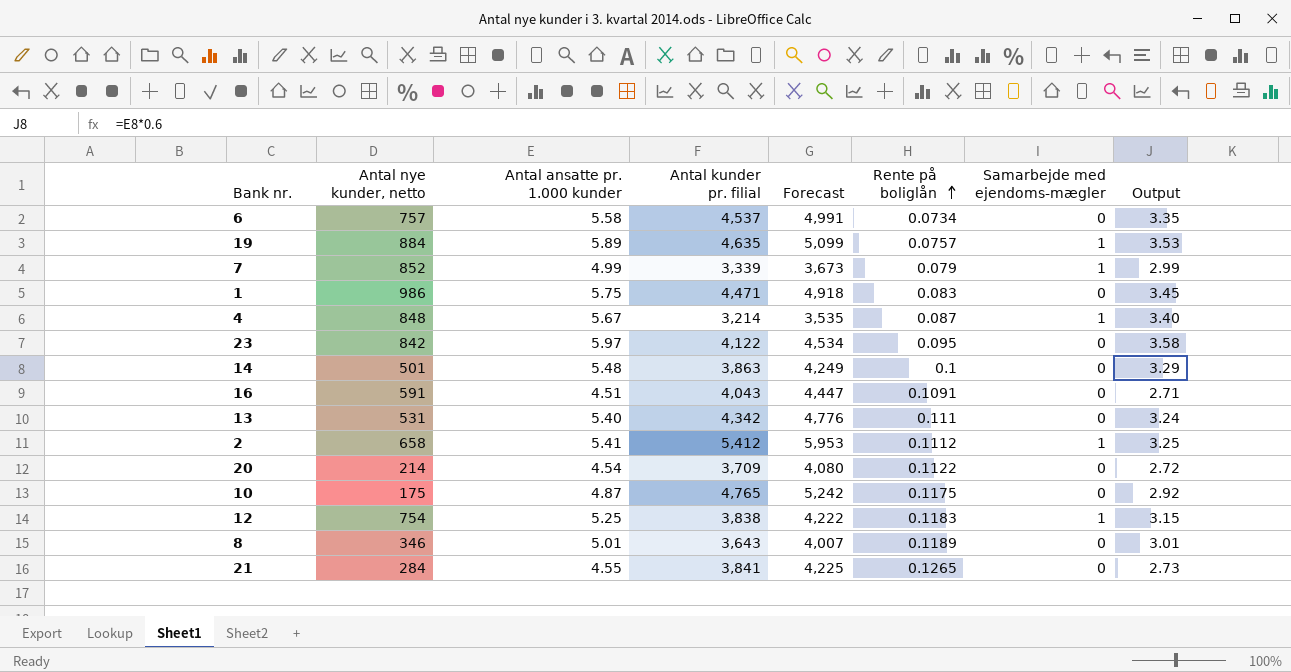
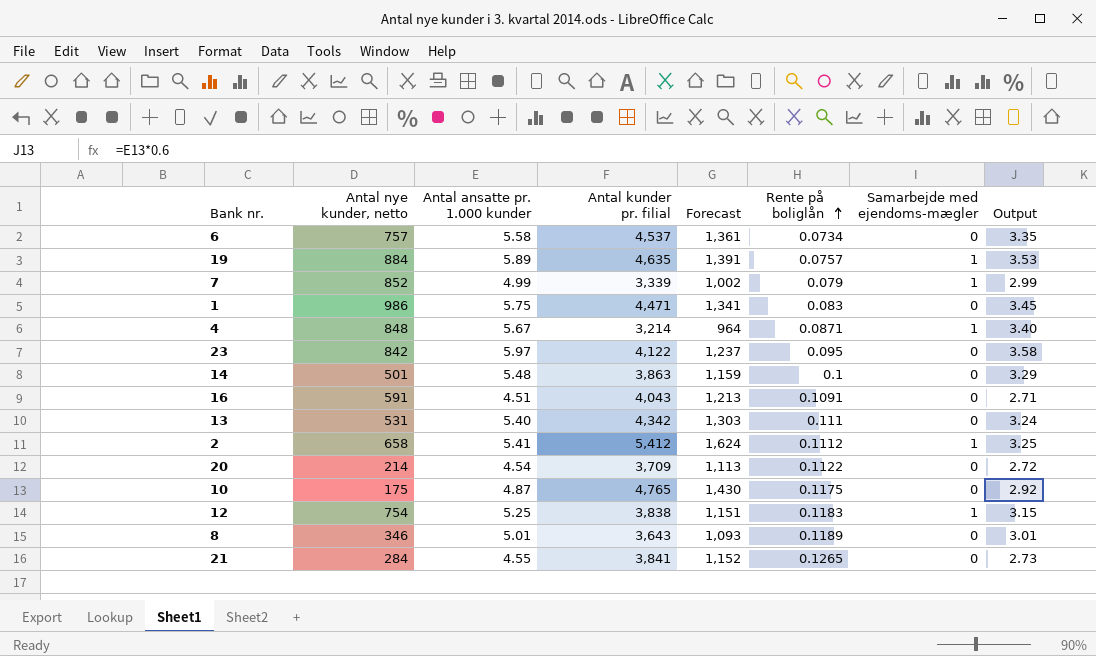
column Forecast | formula: [Antal kunder pr. filial] * 1.1 -> [Antal kunder pr. filial] * 0.3
4 | Rente på boliglån: 0.087 -> 0.0871

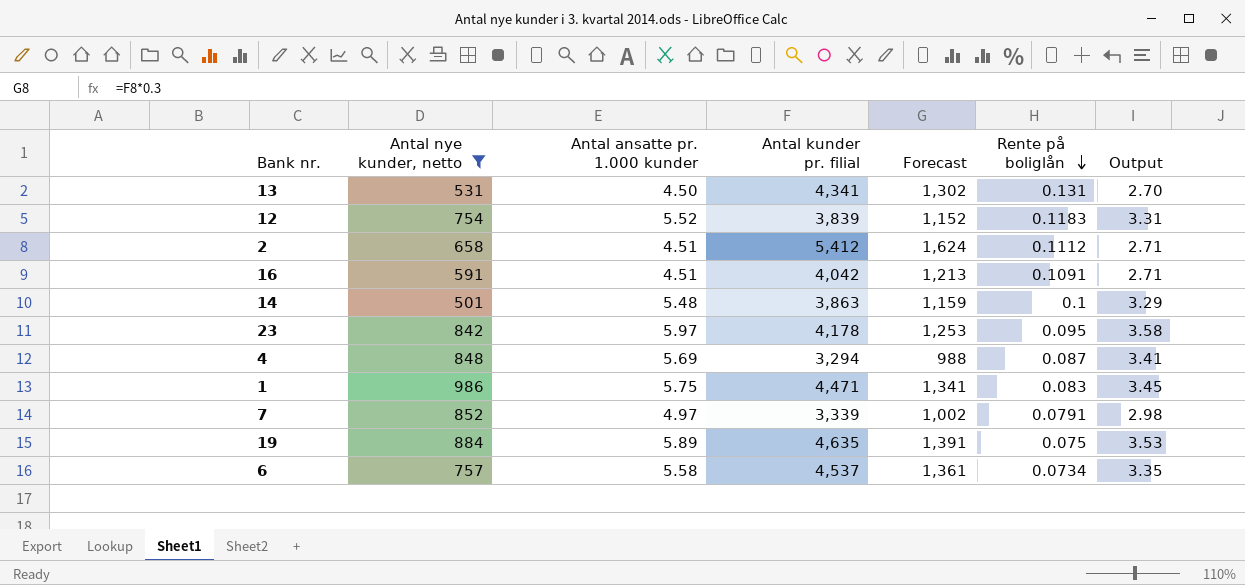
filter: none -> Antal nye kunder, netto >= 501
row order: Rente på boliglån ascending -> Rente på boliglån descending
column Samarbejde med ejendoms-mægler | position: 7 -> none
13 | Antal ansatte pr. 1.000 kunder: 5.40 -> 4.50
13 | Antal kunder pr. filial: 4,342 -> 4,341
13 | Forecast: 1,303 -> 1,302
13 | Rente på boliglån: 0.111 -> 0.131
13 | Output: 3.24 -> 2.70
12 | Antal ansatte pr. 1.000 kunder: 5.25 -> 5.52
12 | Antal kunder pr. filial: 3,838 -> 3,839
12 | Forecast: 1,151 -> 1,152
12 | Output: 3.15 -> 3.31
2 | Antal ansatte pr. 1.000 kunder: 5.41 -> 4.51
2 | Output: 3.25 -> 2.71
16 | Antal kunder pr. filial: 4,043 -> 4,042
23 | Antal kunder pr. filial: 4,122 -> 4,178
23 | Forecast: 1,237 -> 1,253
4 | Antal ansatte pr. 1.000 kunder: 5.67 -> 5.69
4 | Antal kunder pr. filial: 3,214 -> 3,294
4 | Forecast: 964 -> 988
4 | Rente på boliglån: 0.0871 -> 0.087
4 | Output: 3.40 -> 3.41
7 | Antal ansatte pr. 1.000 kunder: 4.99 -> 4.97
7 | Rente på boliglån: 0.079 -> 0.0791
7 | Output: 2.99 -> 2.98
19 | Rente på boliglån: 0.0757 -> 0.075

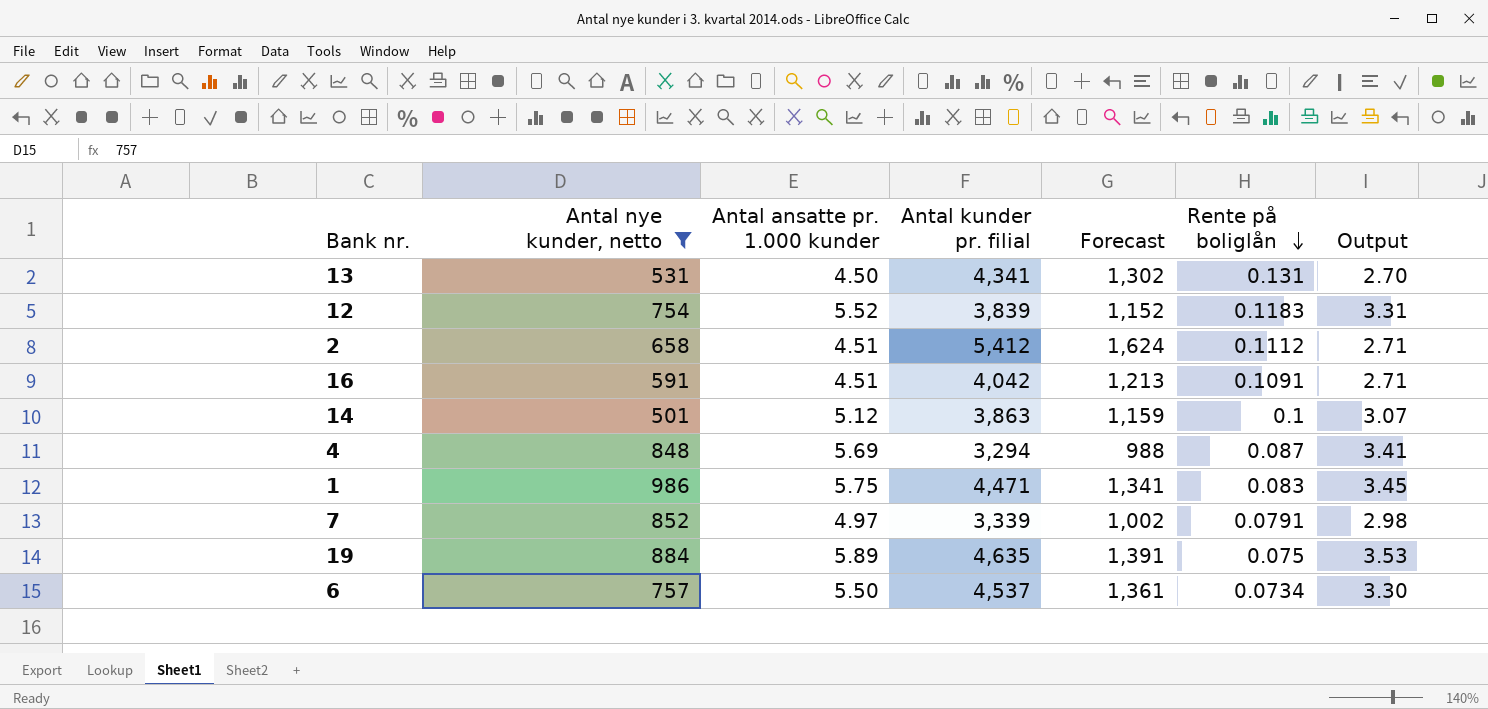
row 23: 842 | 5.97 | 4,178 | 1,253 | 0.095 | 3.58 -> none
14 | Antal ansatte pr. 1.000 kunder: 5.48 -> 5.12
14 | Output: 3.29 -> 3.07
6 | Antal ansatte pr. 1.000 kunder: 5.58 -> 5.50
6 | Output: 3.35 -> 3.30

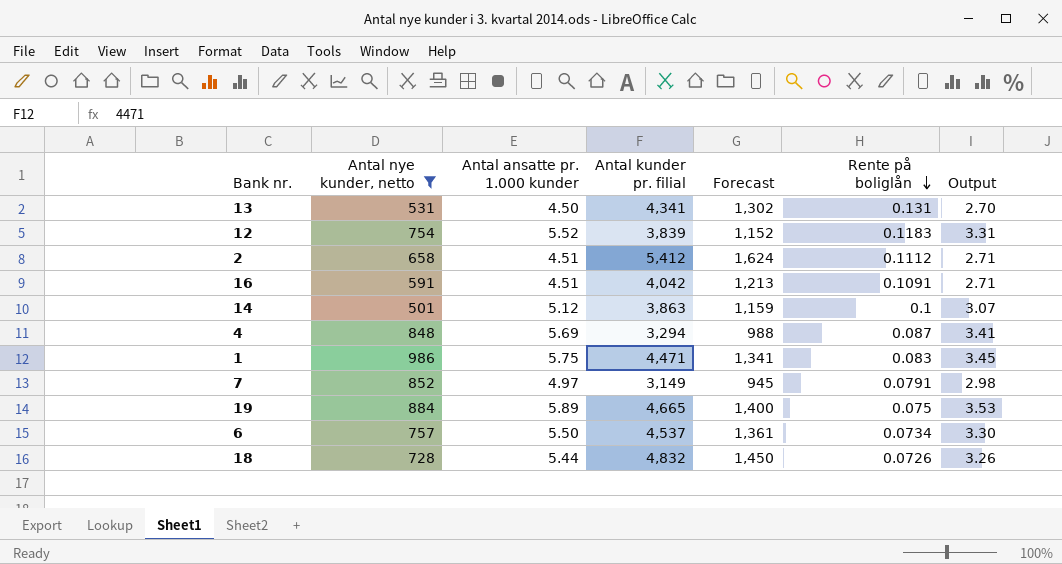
7 | Antal kunder pr. filial: 3,339 -> 3,149
7 | Forecast: 1,002 -> 945
19 | Antal kunder pr. filial: 4,635 -> 4,665
19 | Forecast: 1,391 -> 1,400
row 18: none -> 728 | 5.44 | 4,832 | 1,450 | 0.0726 | 3.26

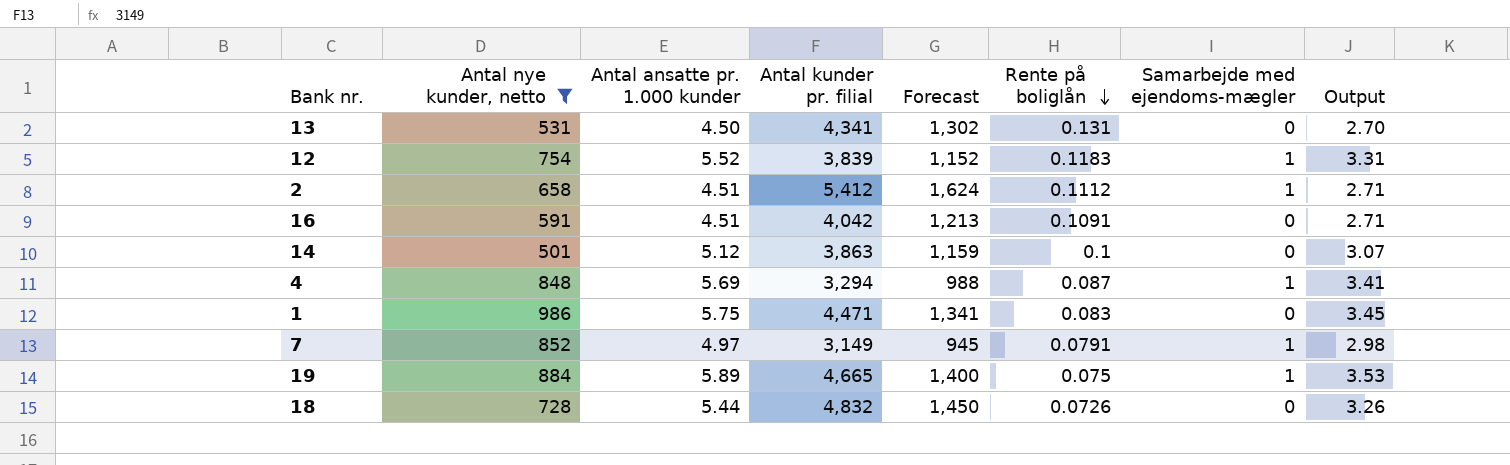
column Samarbejde med ejendoms-mægler | position: none -> 7
row 6: 757 | 5.50 | 4,537 | 1,361 | 0.0734 | 3.30 -> none

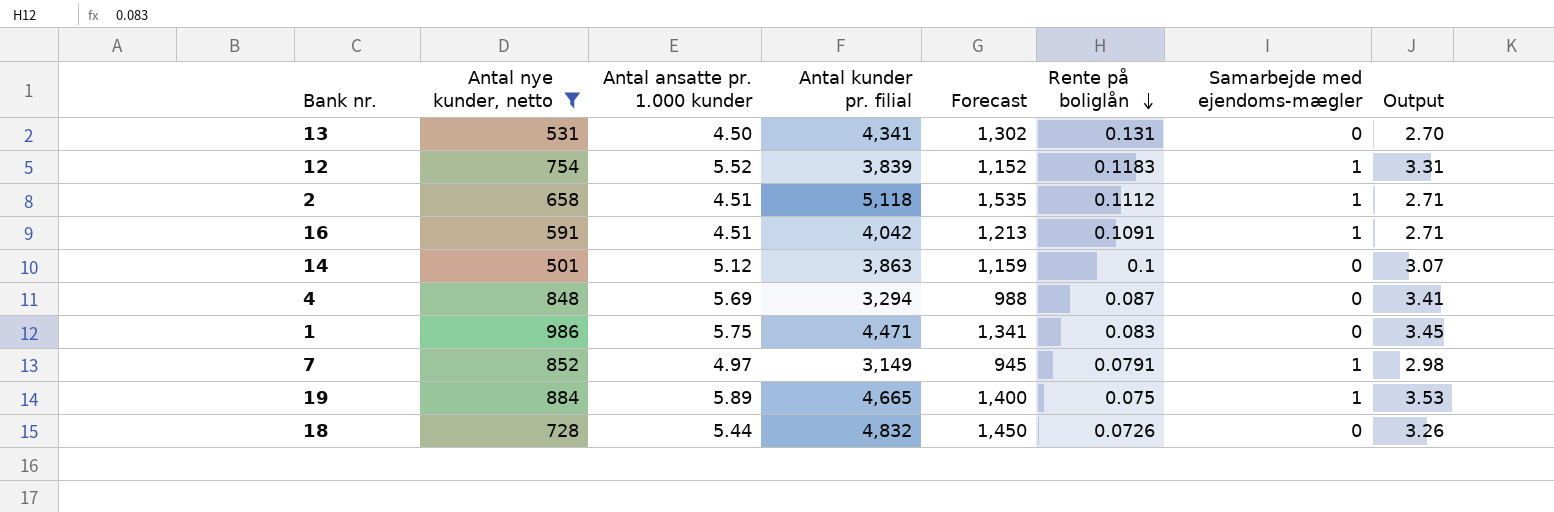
2 | Antal kunder pr. filial: 5,412 -> 5,118
2 | Forecast: 1,624 -> 1,535
16 | Samarbejde med ejendoms-mægler: 0 -> 1
4 | Samarbejde med ejendoms-mægler: 1 -> 0

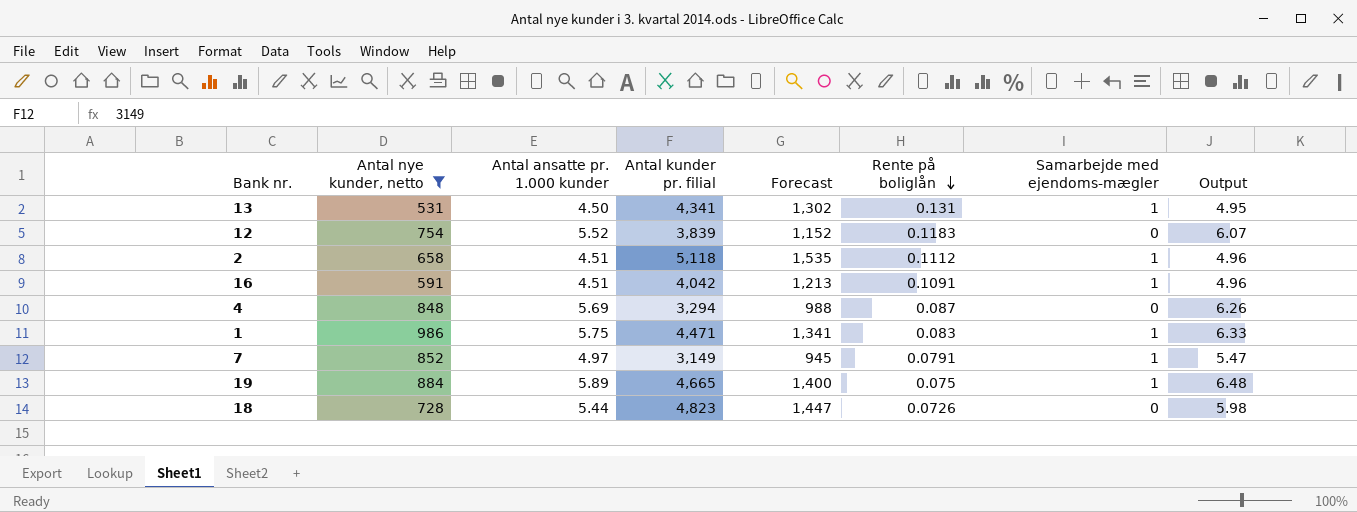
column Output | formula: [Antal ansatte pr. 1.000 kunder] * 0.6 -> [Antal ansatte pr. 1.000 kunder] * 1.1
row 14: 501 | 5.12 | 3,863 | 1,159 | 0.1 | 0 | 3.07 -> none
13 | Samarbejde med ejendoms-mægler: 0 -> 1
12 | Samarbejde med ejendoms-mægler: 1 -> 0
1 | Samarbejde med ejendoms-mægler: 0 -> 1
18 | Antal kunder pr. filial: 4,832 -> 4,823
18 | Forecast: 1,450 -> 1,447

